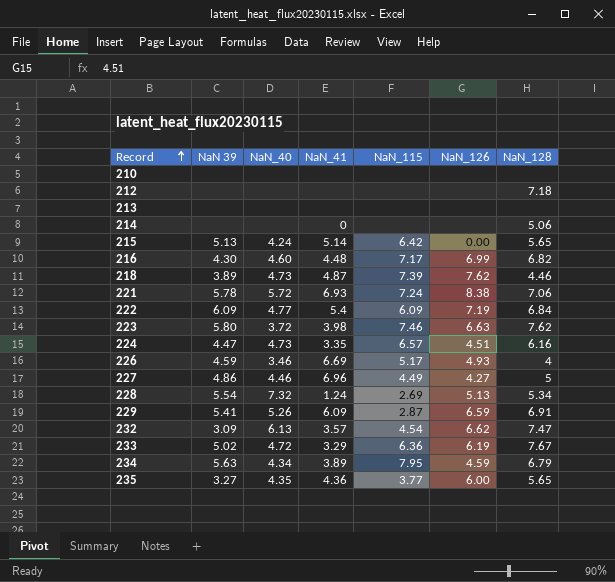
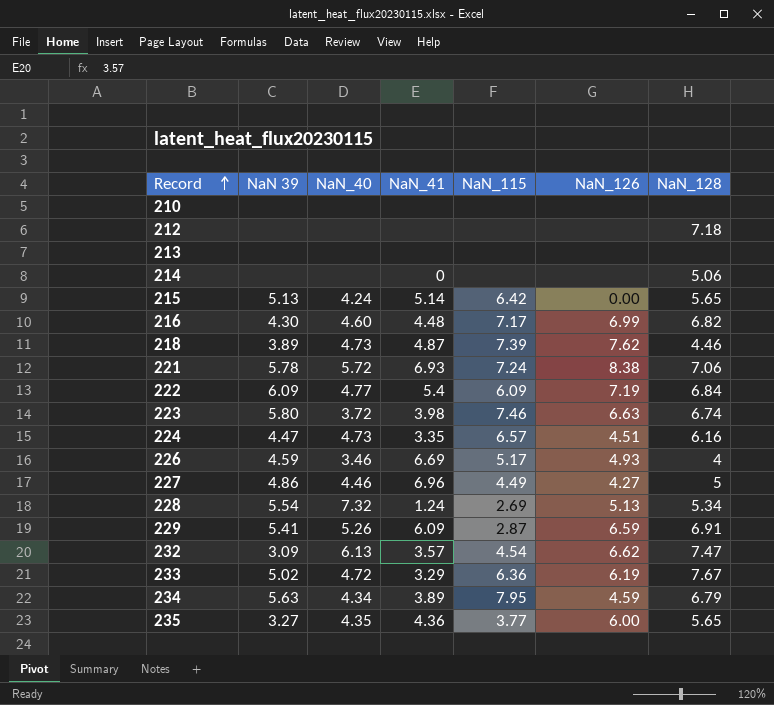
223 | NaN_128: 7.62 -> 6.74

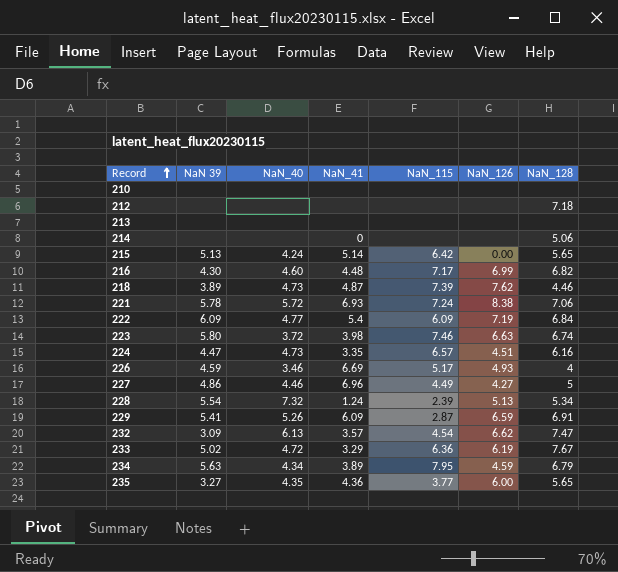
228 | NaN_115: 2.69 -> 2.39

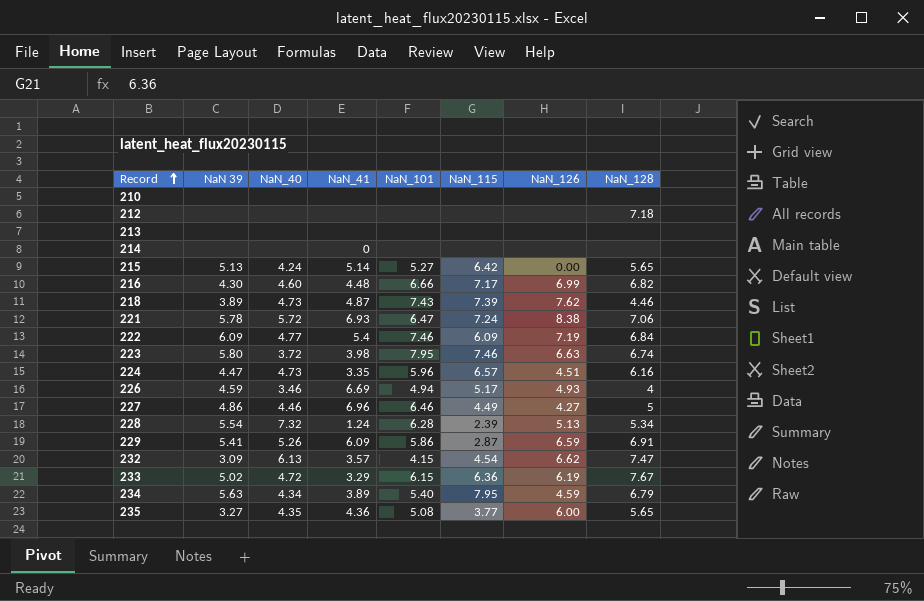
column NaN_101 | position: none -> 5
214 | NaN_128: 5.06 -> none

